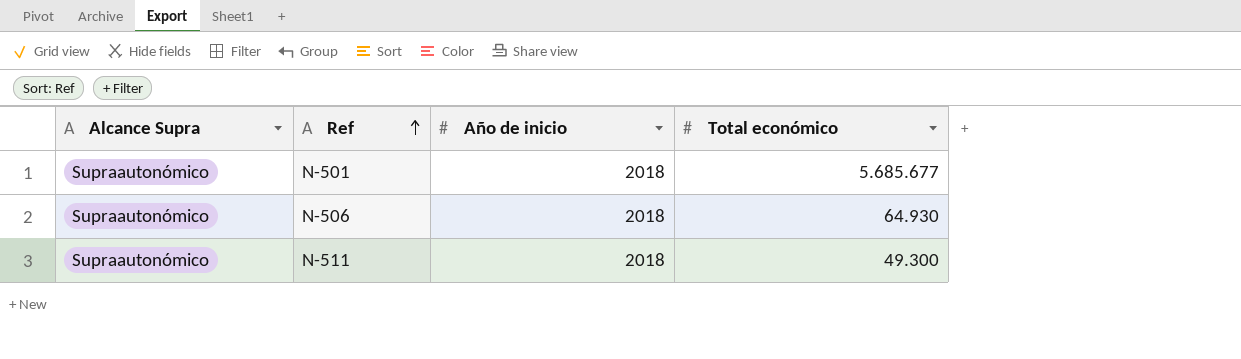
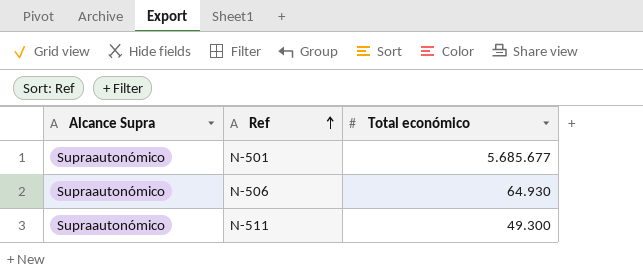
column Año de inicio | position: 3 -> none

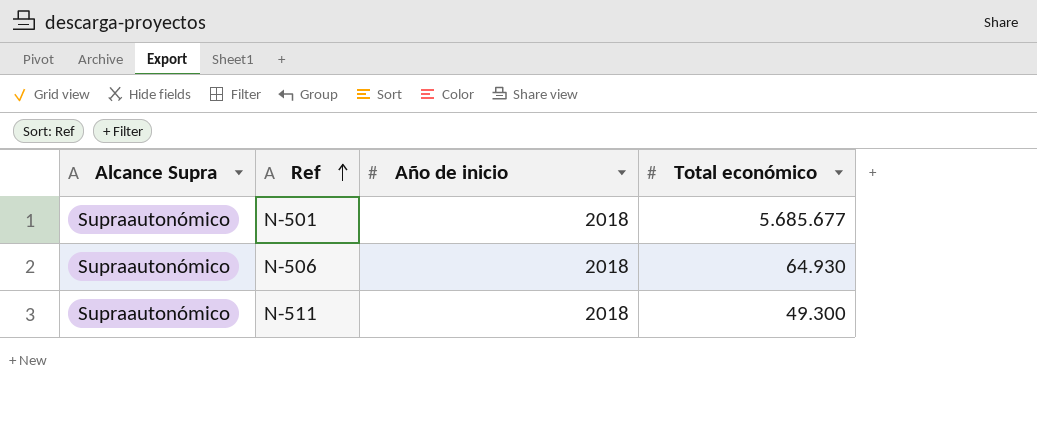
column Año de inicio | position: none -> 3

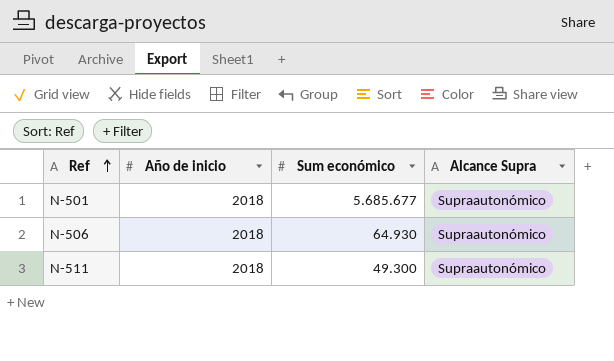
column name: Total económico -> Sum económico
column Alcance Supra | position: 1 -> 4

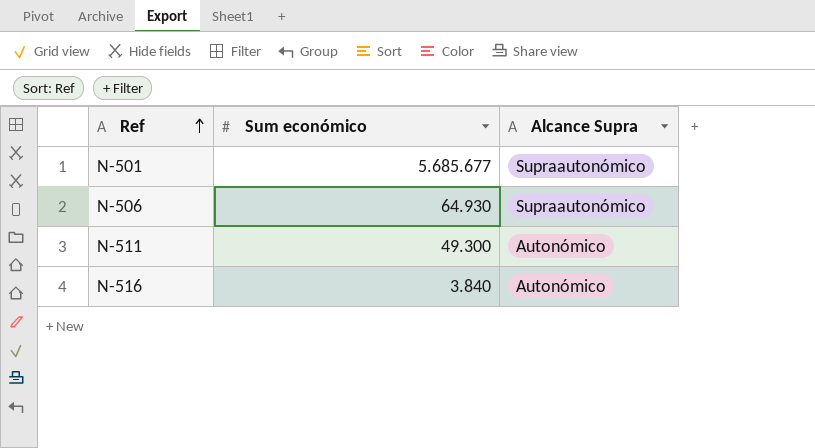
column Año de inicio | position: 2 -> none
N-511 | Alcance Supra: Supraautonómico -> Autonómico
row N-516: none -> 3.840 | Autonómico

